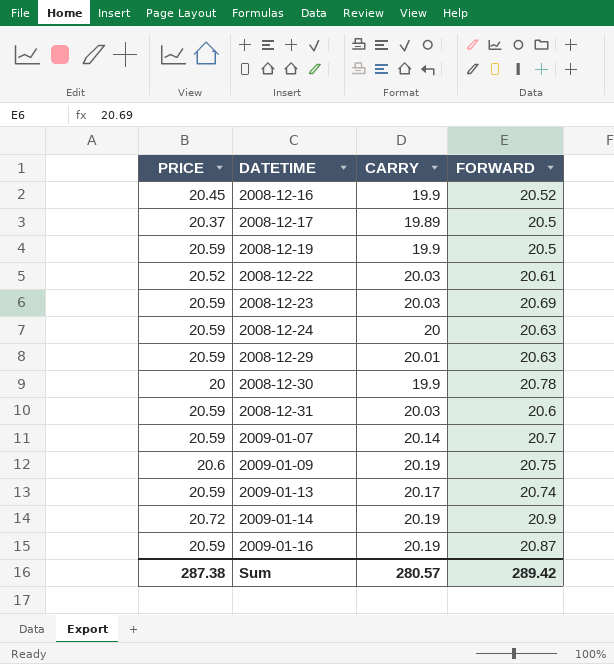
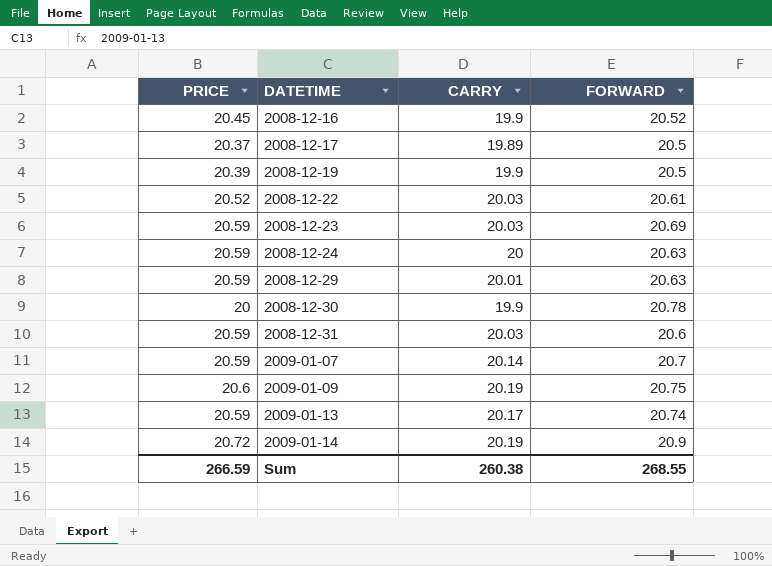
row 2009-01-16: 20.59 | 20.19 | 20.87 -> none
2008-12-19 | PRICE: 20.59 -> 20.39
Sum | PRICE: 287.38 -> 266.59
Sum | CARRY: 280.57 -> 260.38
Sum | FORWARD: 289.42 -> 268.55

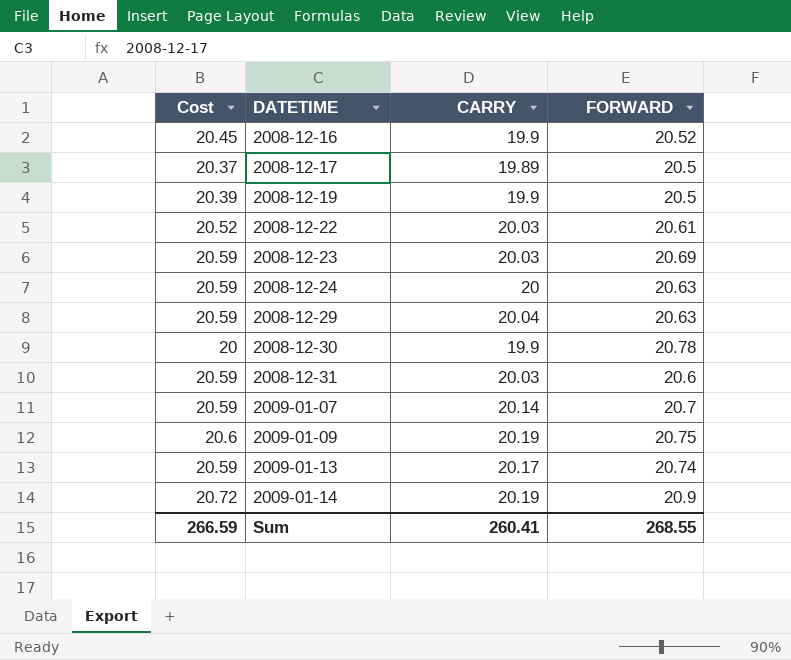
column name: PRICE -> Cost
2008-12-29 | CARRY: 20.01 -> 20.04
Sum | CARRY: 260.38 -> 260.41

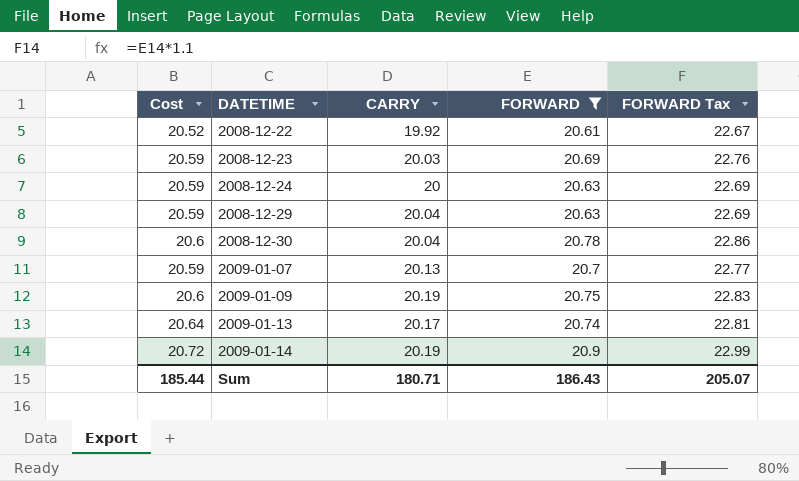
filter: none -> FORWARD >= 20.61
column FORWARD Tax | formula: none -> [FORWARD] * 1.1
2008-12-22 | CARRY: 20.03 -> 19.92
2008-12-30 | Cost: 20 -> 20.6
2008-12-30 | CARRY: 19.9 -> 20.04
2009-01-07 | CARRY: 20.14 -> 20.13
2009-01-13 | Cost: 20.59 -> 20.64
Sum | Cost: 266.59 -> 185.44
Sum | CARRY: 260.41 -> 180.71
Sum | FORWARD: 268.55 -> 186.43

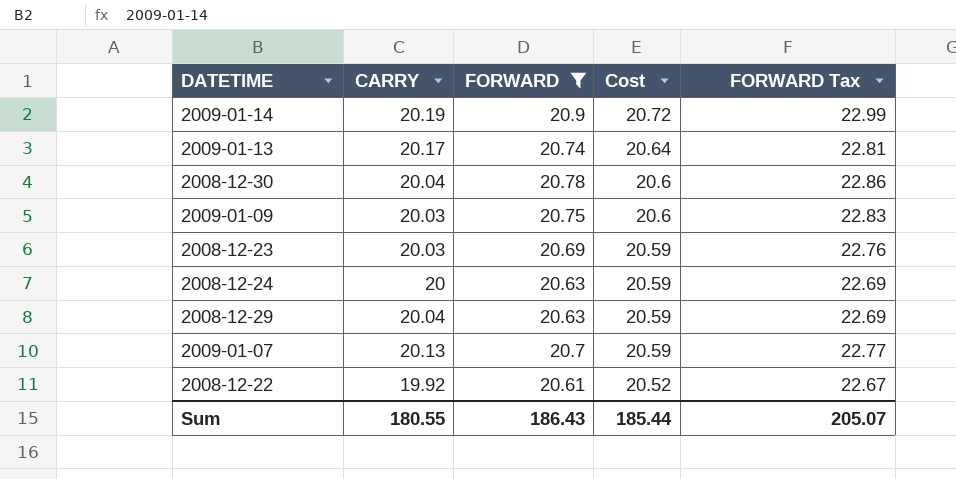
row order: DATETIME ascending -> Cost descending
column Cost | position: 1 -> 4
2009-01-09 | CARRY: 20.19 -> 20.03
Sum | CARRY: 180.71 -> 180.55

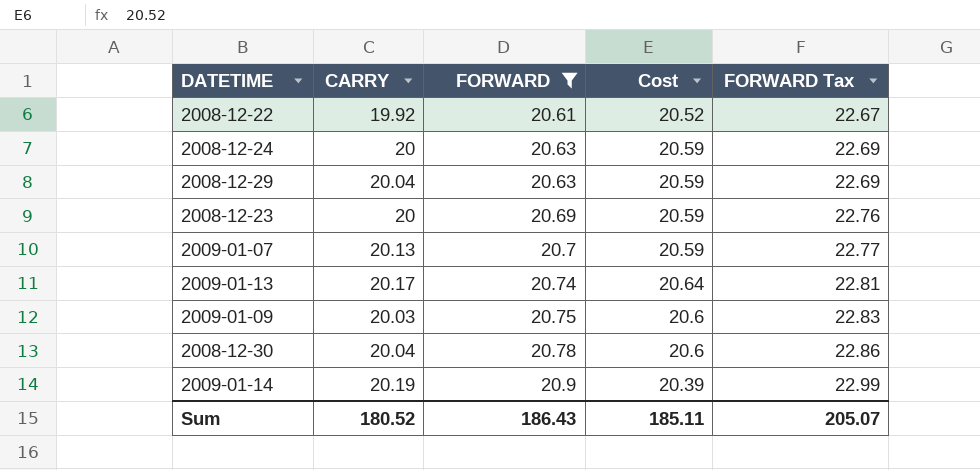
row order: Cost descending -> FORWARD ascending
2008-12-23 | CARRY: 20.03 -> 20
2009-01-14 | Cost: 20.72 -> 20.39
Sum | CARRY: 180.55 -> 180.52
Sum | Cost: 185.44 -> 185.11

